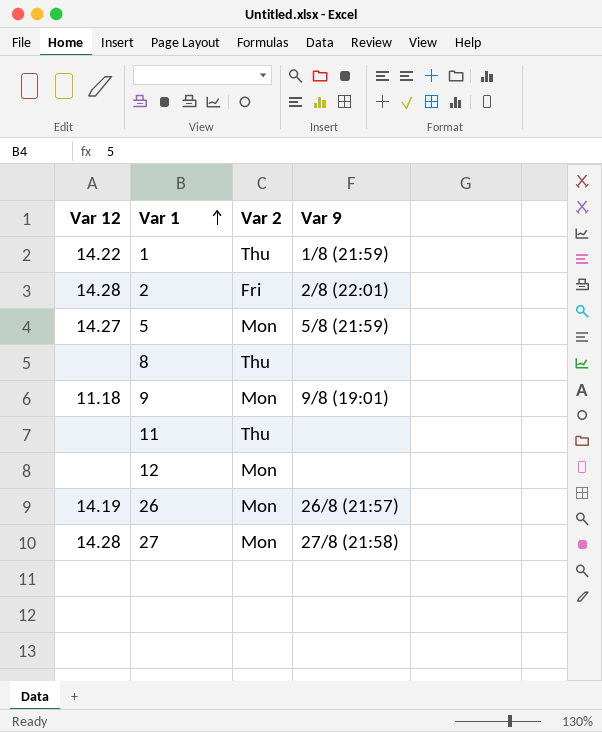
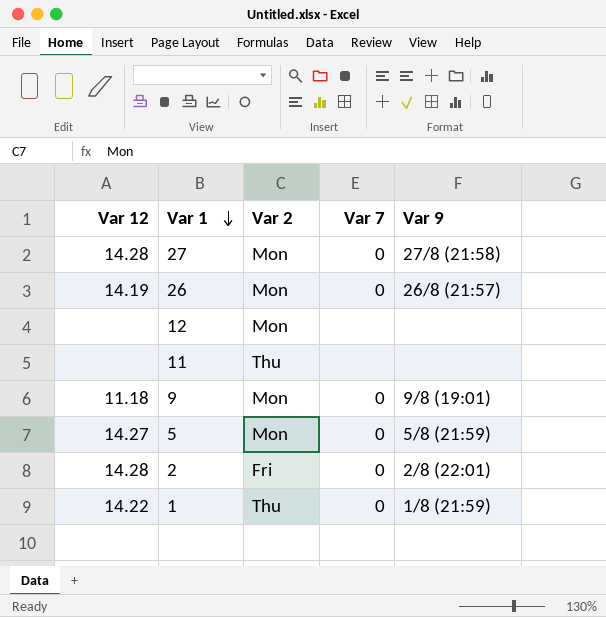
row order: Var 1 ascending -> Var 1 descending
column Var 7 | position: none -> 4
row 8: none | Thu | none -> none

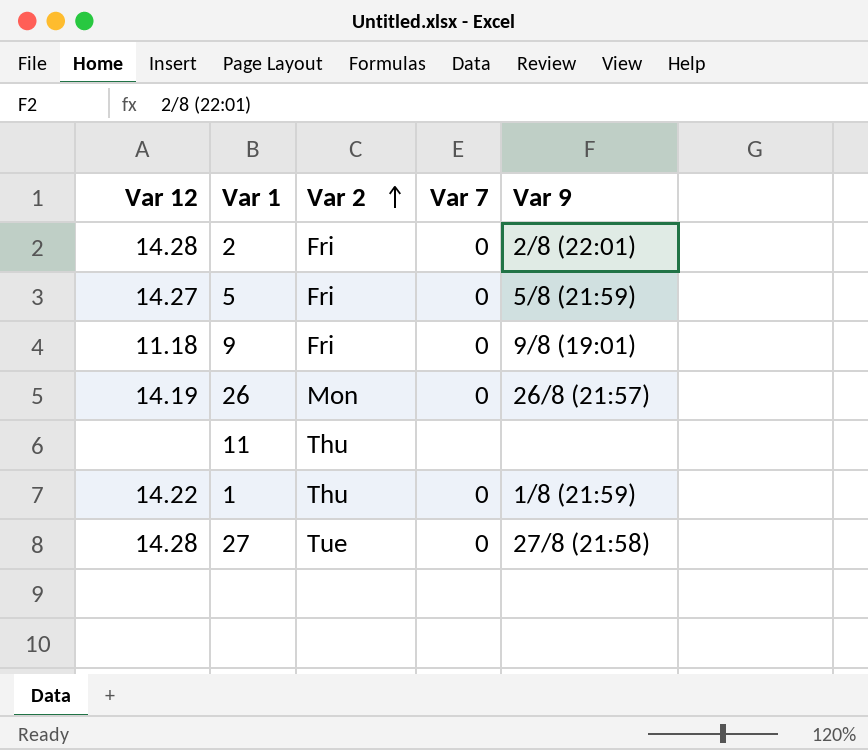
row order: Var 1 descending -> Var 2 ascending
row 12: none | Mon | none | none -> none
5 | Var 2: Mon -> Fri
9 | Var 2: Mon -> Fri
27 | Var 2: Mon -> Tue

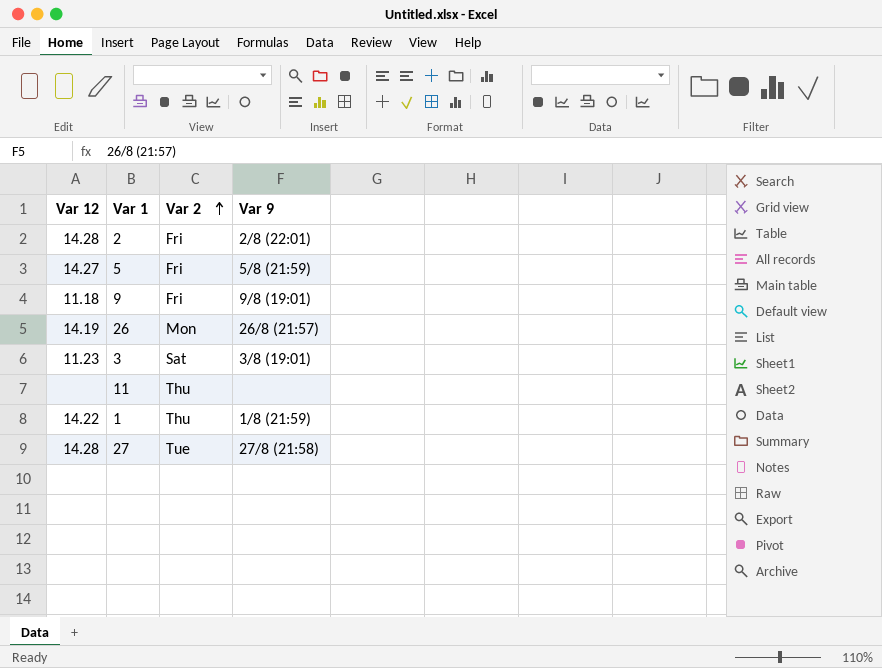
column Var 7 | position: 4 -> none
row 3: none -> 11.23 | Sat | 3/8 (19:01)

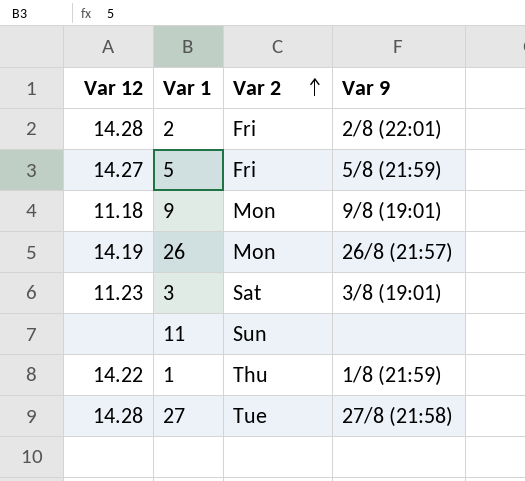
9 | Var 2: Fri -> Mon
11 | Var 2: Thu -> Sun

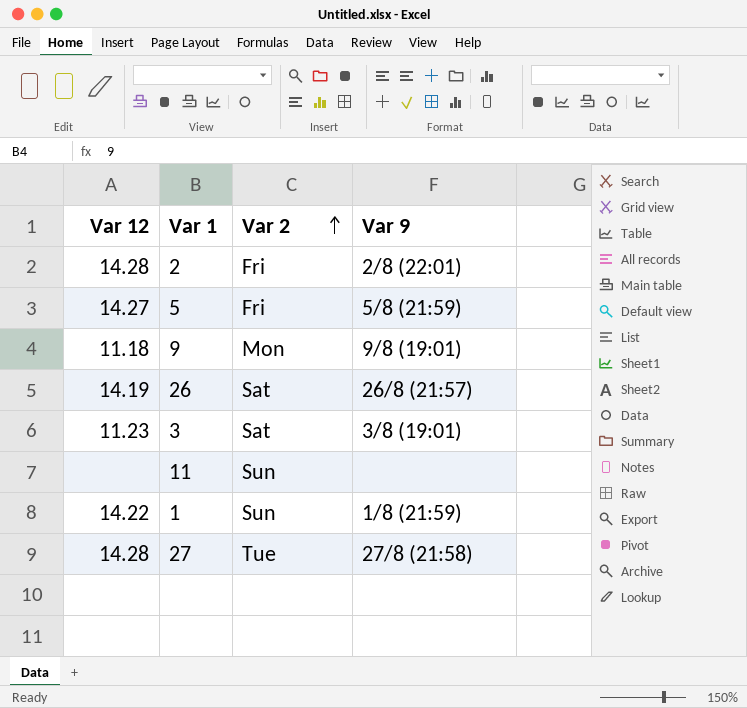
26 | Var 2: Mon -> Sat
1 | Var 2: Thu -> Sun

